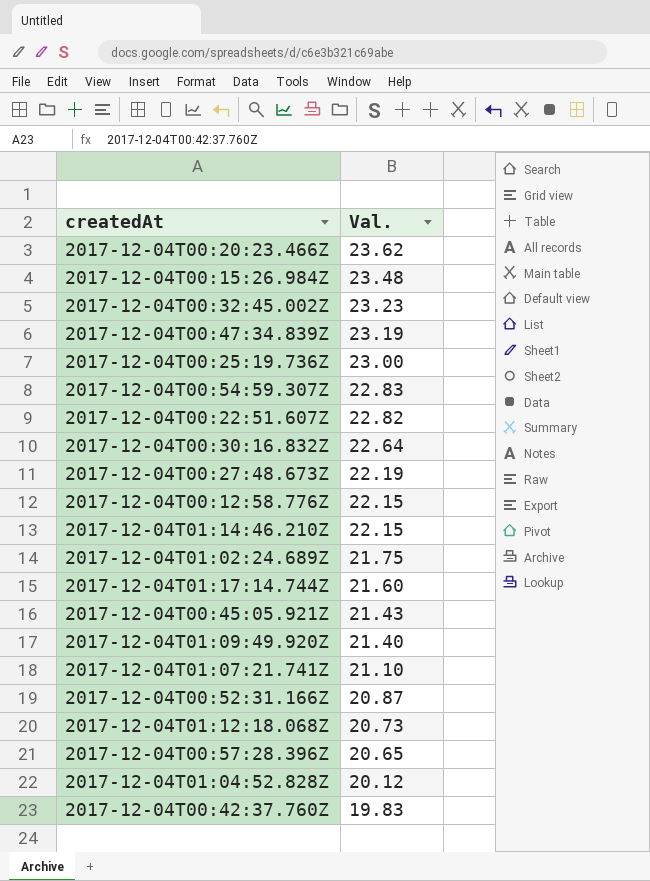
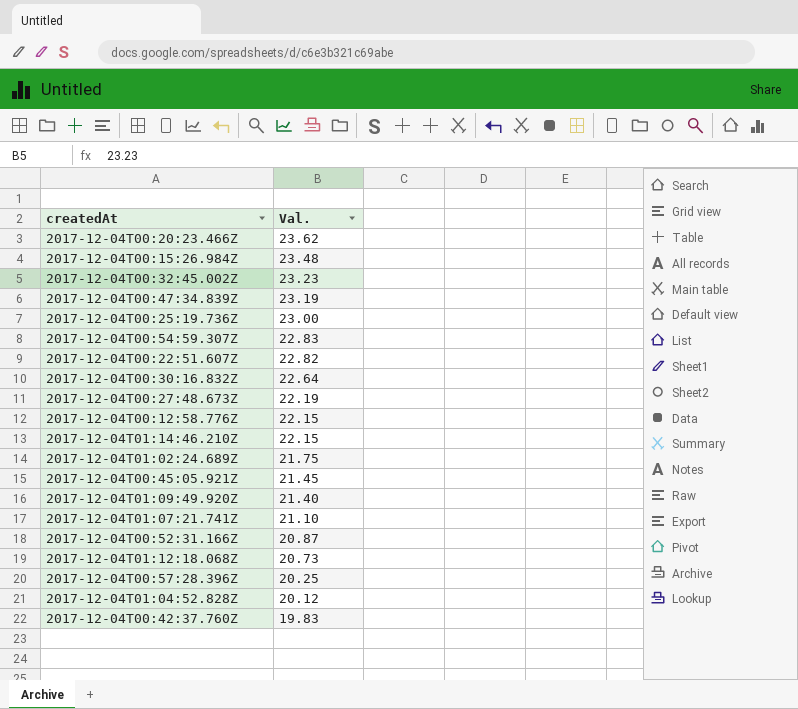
row 2017-12-04T01:17:14.744Z: 21.60 -> none
2017-12-04T00:45:05.921Z | Val.: 21.43 -> 21.45
2017-12-04T00:57:28.396Z | Val.: 20.65 -> 20.25

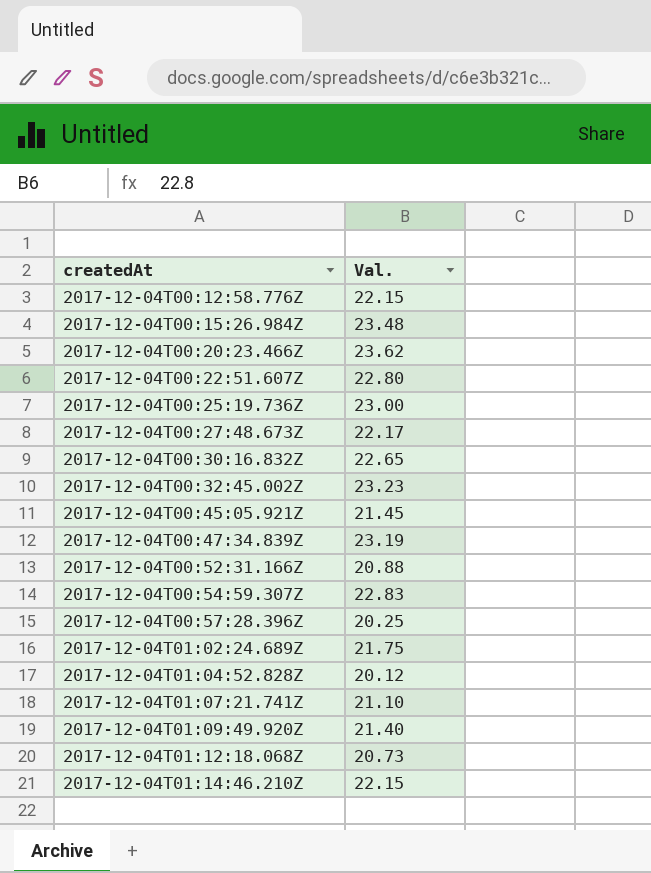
row order: Val. descending -> createdAt ascending
row 2017-12-04T00:42:37.760Z: 19.83 -> none
2017-12-04T00:22:51.607Z | Val.: 22.82 -> 22.80
2017-12-04T00:27:48.673Z | Val.: 22.19 -> 22.17
2017-12-04T00:30:16.832Z | Val.: 22.64 -> 22.65
2017-12-04T00:52:31.166Z | Val.: 20.87 -> 20.88

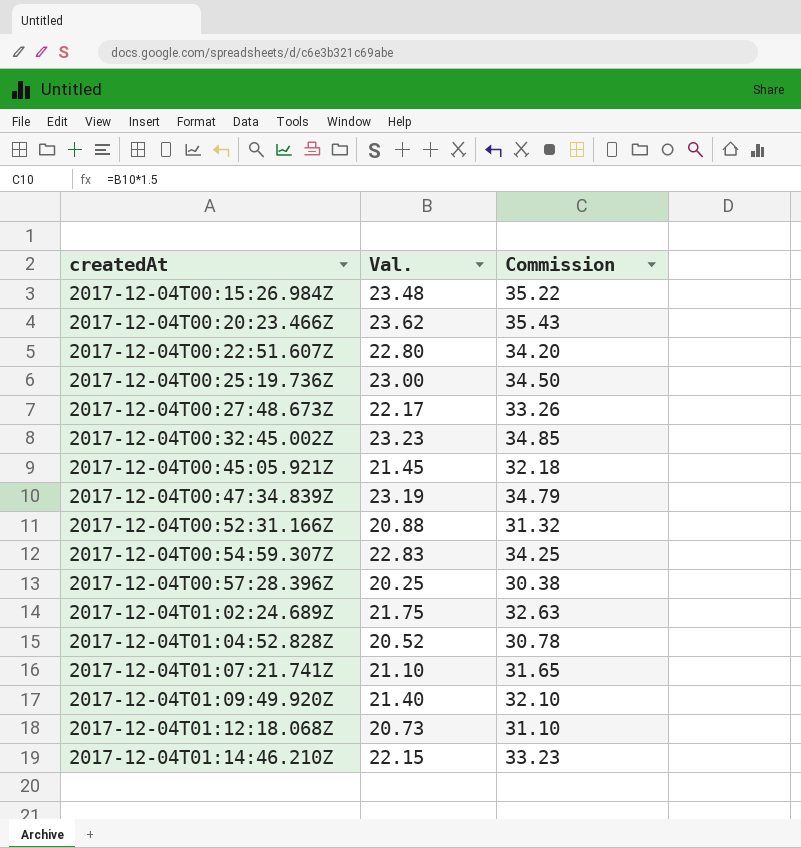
column Commission | formula: none -> [Val.] * 1.5
row 2017-12-04T00:12:58.776Z: 22.15 -> none
row 2017-12-04T00:30:16.832Z: 22.65 -> none
2017-12-04T01:04:52.828Z | Val.: 20.12 -> 20.52

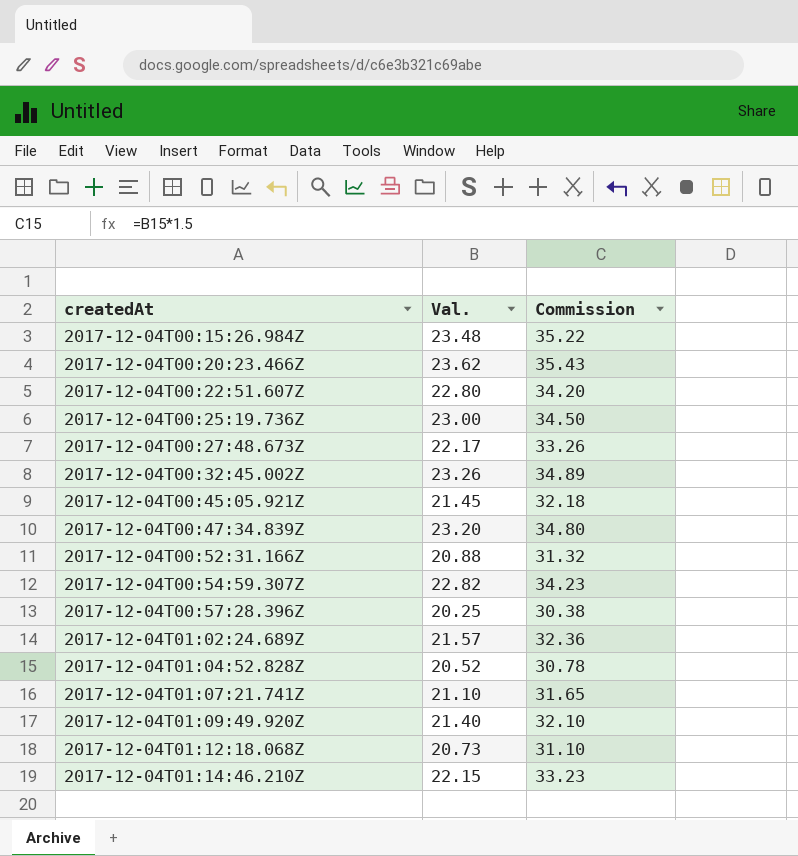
2017-12-04T00:32:45.002Z | Val.: 23.23 -> 23.26
2017-12-04T00:32:45.002Z | Commission: 34.85 -> 34.89
2017-12-04T00:47:34.839Z | Val.: 23.19 -> 23.20
2017-12-04T00:47:34.839Z | Commission: 34.79 -> 34.80
2017-12-04T00:54:59.307Z | Val.: 22.83 -> 22.82
2017-12-04T00:54:59.307Z | Commission: 34.25 -> 34.23
2017-12-04T01:02:24.689Z | Val.: 21.75 -> 21.57
2017-12-04T01:02:24.689Z | Commission: 32.63 -> 32.36

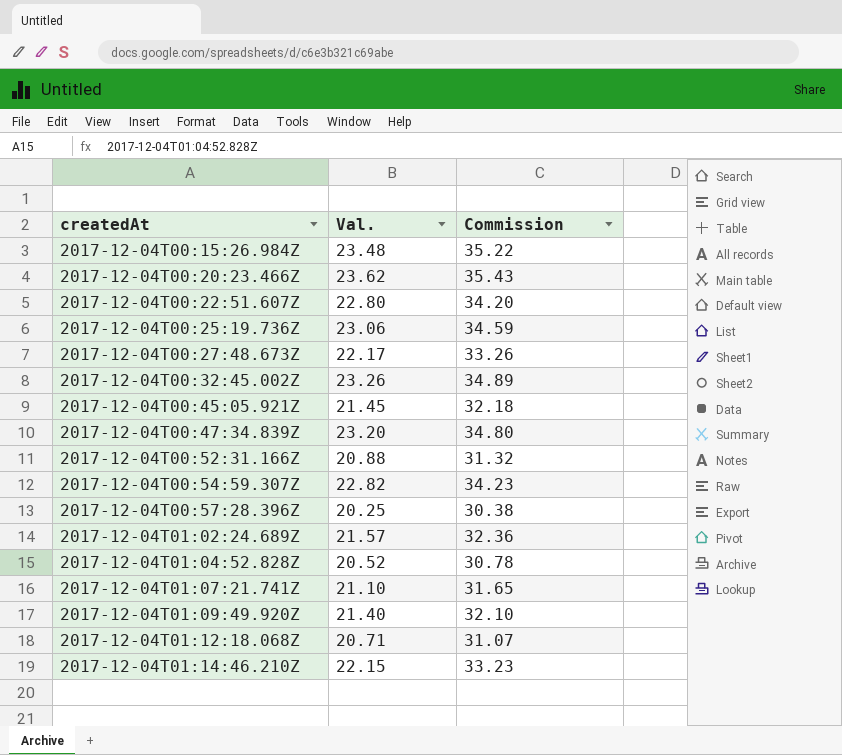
2017-12-04T00:25:19.736Z | Val.: 23.00 -> 23.06
2017-12-04T00:25:19.736Z | Commission: 34.50 -> 34.59
2017-12-04T01:12:18.068Z | Val.: 20.73 -> 20.71
2017-12-04T01:12:18.068Z | Commission: 31.10 -> 31.07

